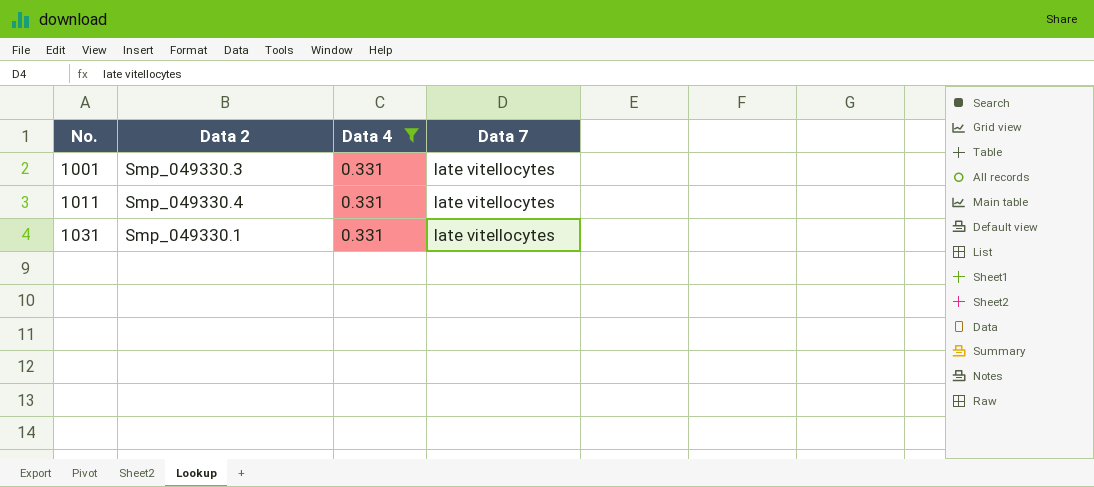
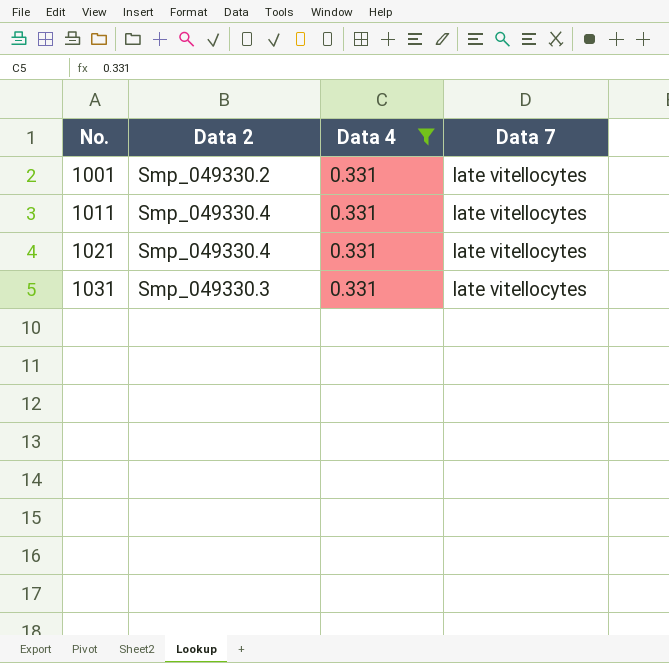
1001 | Data 2: Smp_049330.3 -> Smp_049330.2
row 1021: none -> Smp_049330.4 | 0.331 | late vitellocytes
1031 | Data 2: Smp_049330.1 -> Smp_049330.3

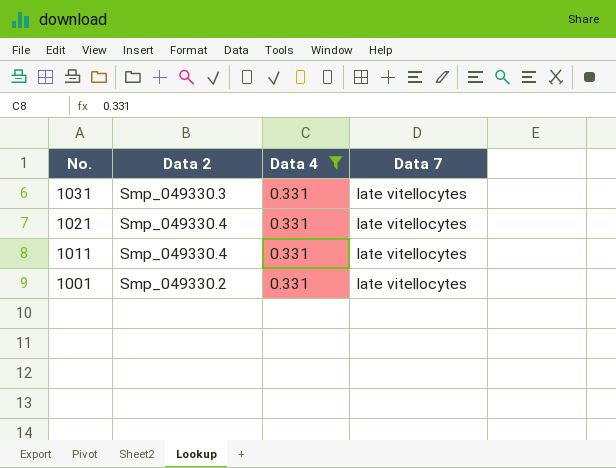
row order: No. ascending -> No. descending

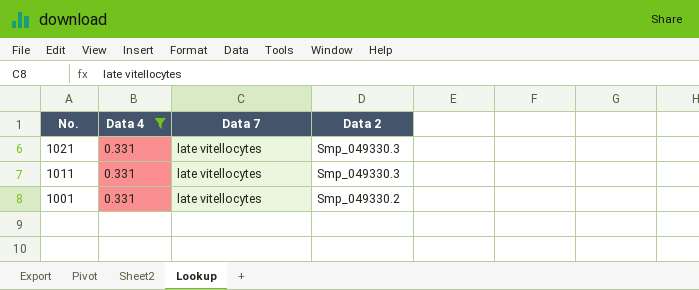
column Data 2 | position: 2 -> 4
row 1031: Smp_049330.3 | 0.331 | late vitellocytes -> none
1021 | Data 2: Smp_049330.4 -> Smp_049330.3
1011 | Data 2: Smp_049330.4 -> Smp_049330.3

